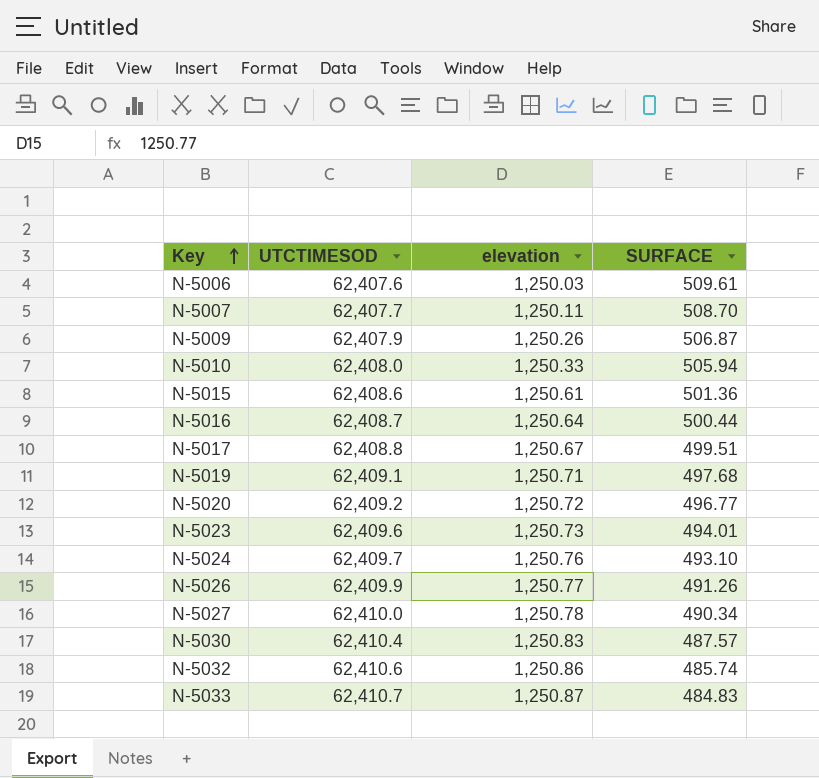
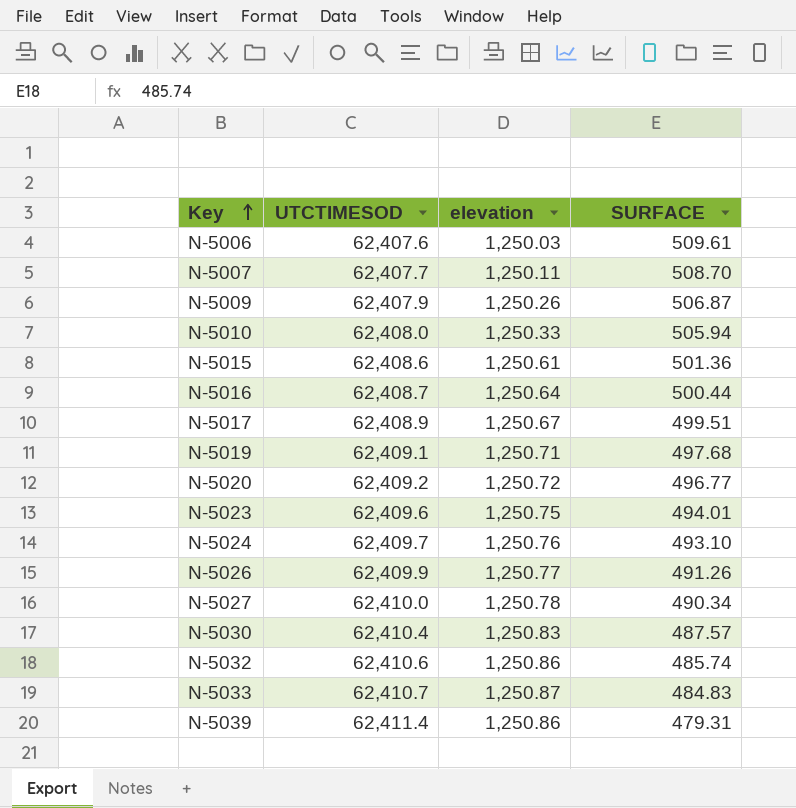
N-5017 | UTCTIMESOD: 62,408.8 -> 62,408.9
N-5023 | elevation: 1,250.73 -> 1,250.75
row N-5039: none -> 62,411.4 | 1,250.86 | 479.31

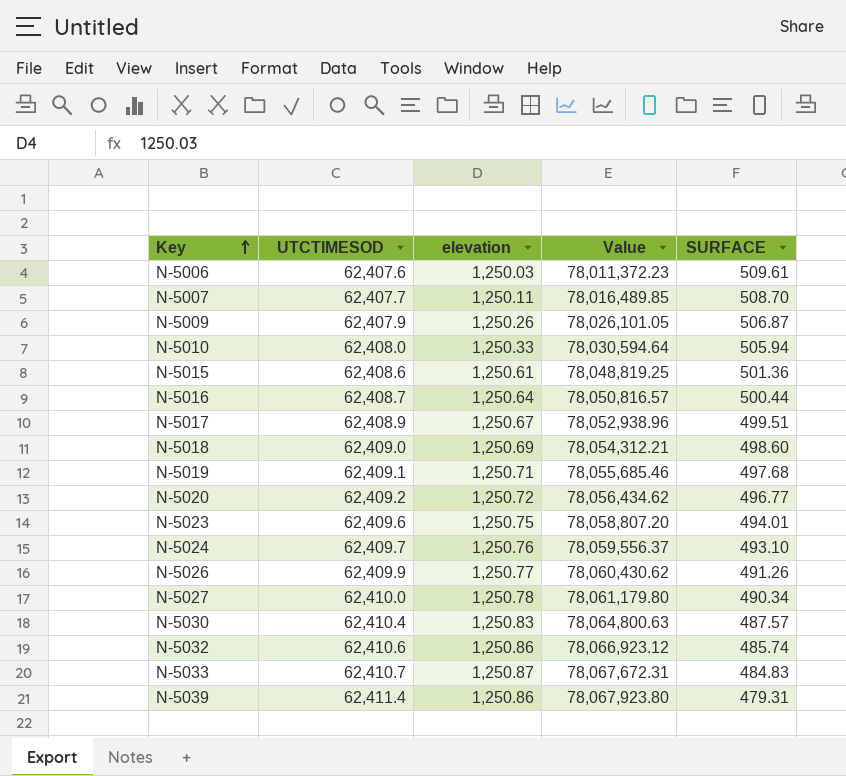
column Value | formula: none -> [UTCTIMESOD] * [elevation]
row N-5018: none -> 62,409.0 | 1,250.69 | 78,054,312.21 | 498.60

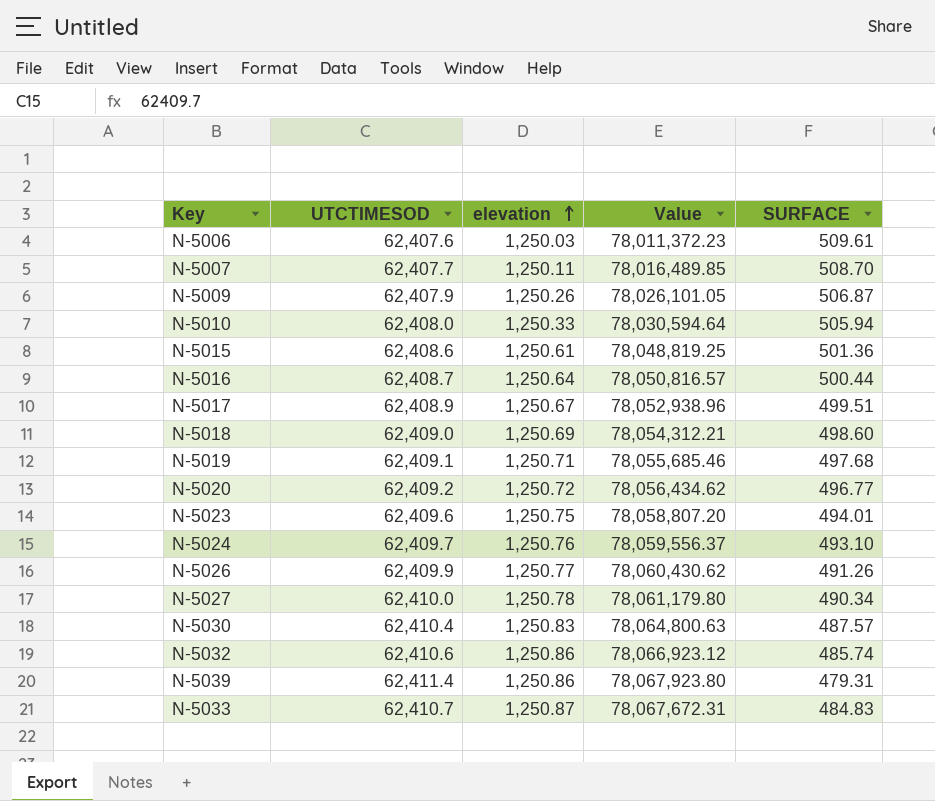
row order: Key ascending -> elevation ascending

